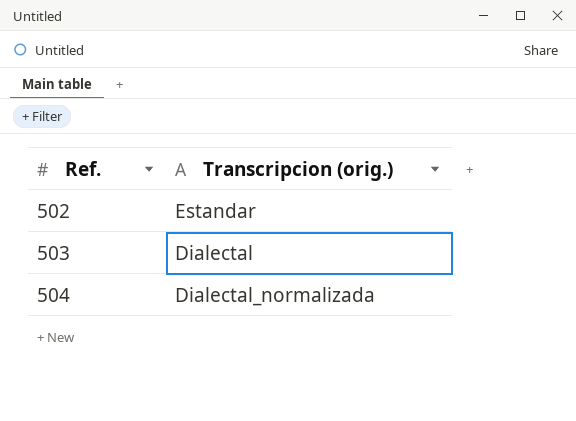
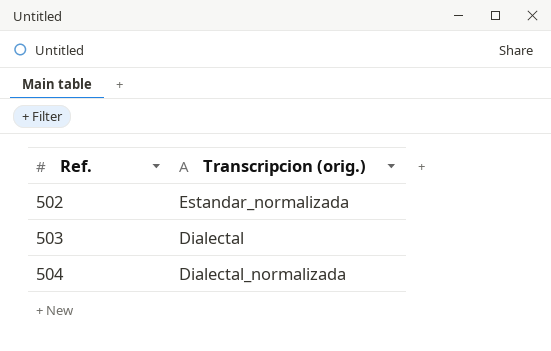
502 | Transcripcion (orig.): Estandar -> Estandar_normalizada

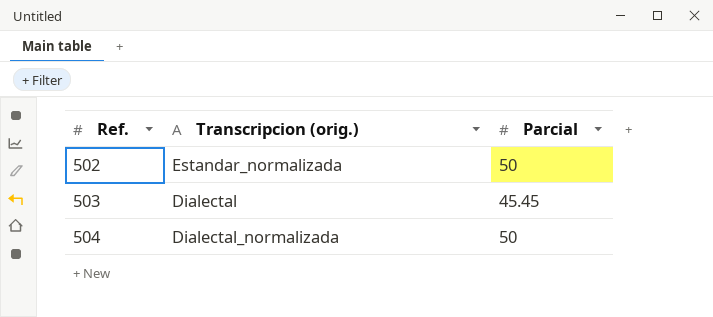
column Parcial | position: none -> 3

